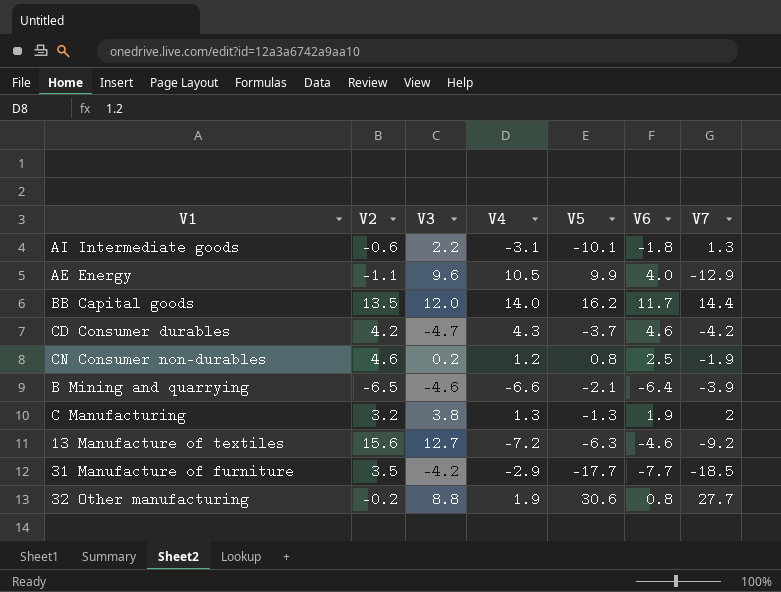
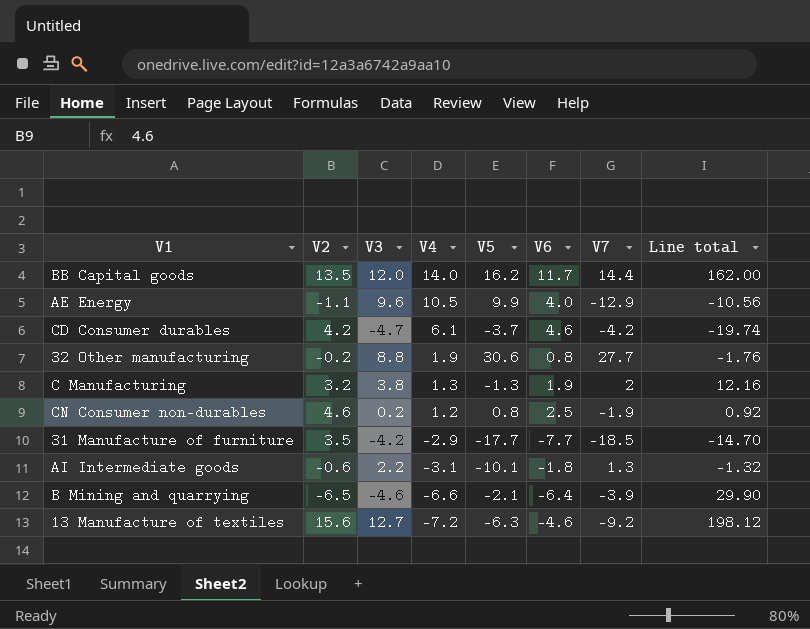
row order: none -> V4 descending
column Line total | formula: none -> [V2] * [V3]
CD Consumer durables | V4: 4.3 -> 6.1

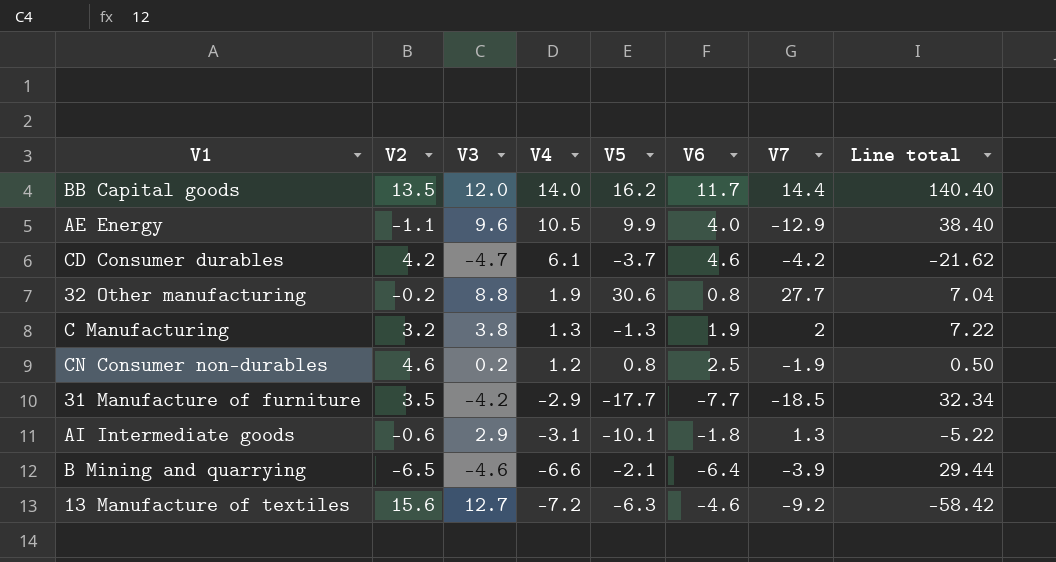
column Line total | formula: [V2] * [V3] -> [V3] * [V6]
AI Intermediate goods | V3: 2.2 -> 2.9

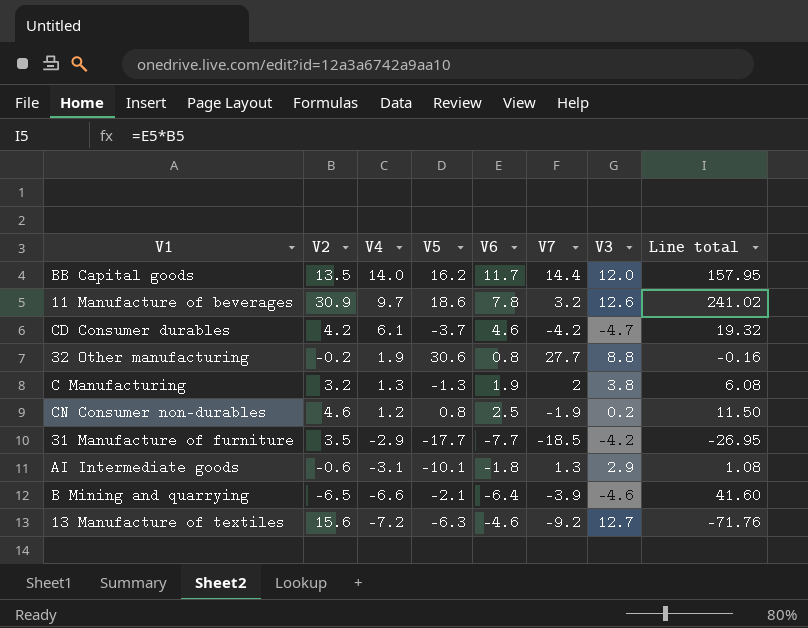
column V3 | position: 3 -> 7
column Line total | formula: [V3] * [V6] -> [V2] * [V6]
row AE Energy: -1.1 | 9.6 | 10.5 | 9.9 | 4.0 | -12.9 | 38.40 -> none
row 11 Manufacture of beverages: none -> 30.9 | 9.7 | 18.6 | 7.8 | 3.2 | 12.6 | 241.02

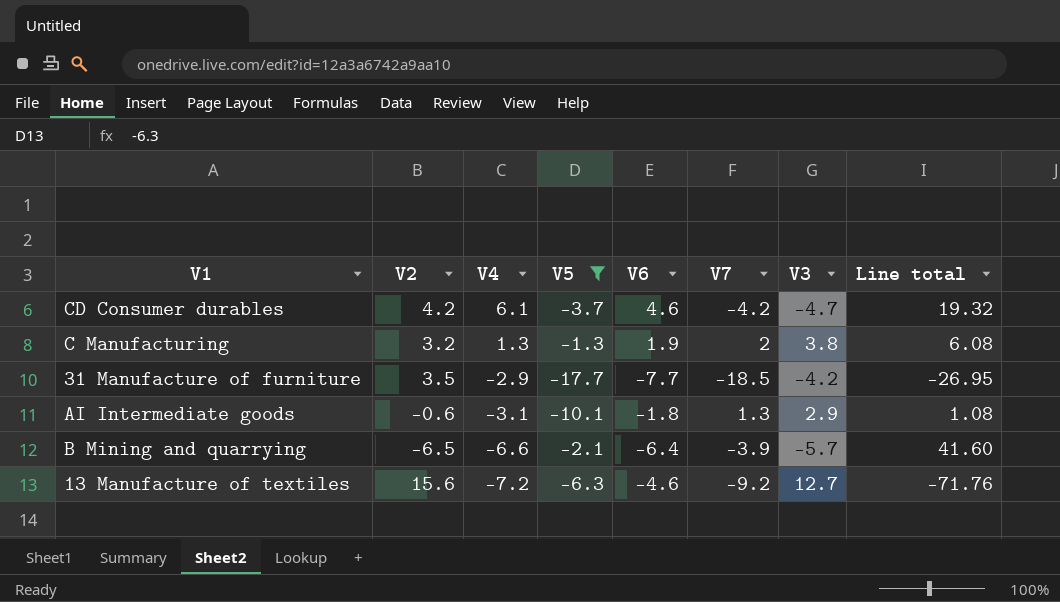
filter: none -> V5 <= -1.3
B Mining and quarrying | V3: -4.6 -> -5.7

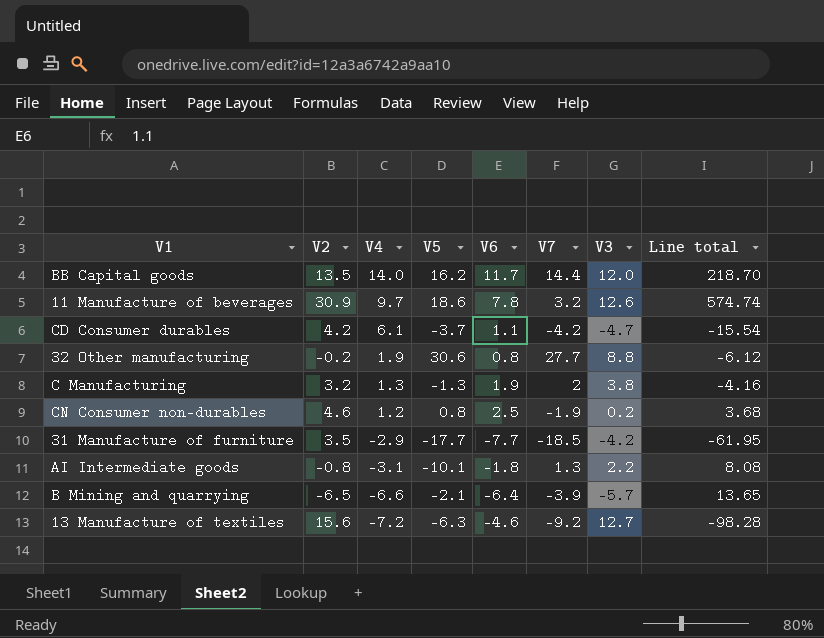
filter: V5 <= -1.3 -> none
column Line total | formula: [V2] * [V6] -> [V2] * [V5]
CD Consumer durables | V6: 4.6 -> 1.1
AI Intermediate goods | V2: -0.6 -> -0.8
AI Intermediate goods | V3: 2.9 -> 2.2

